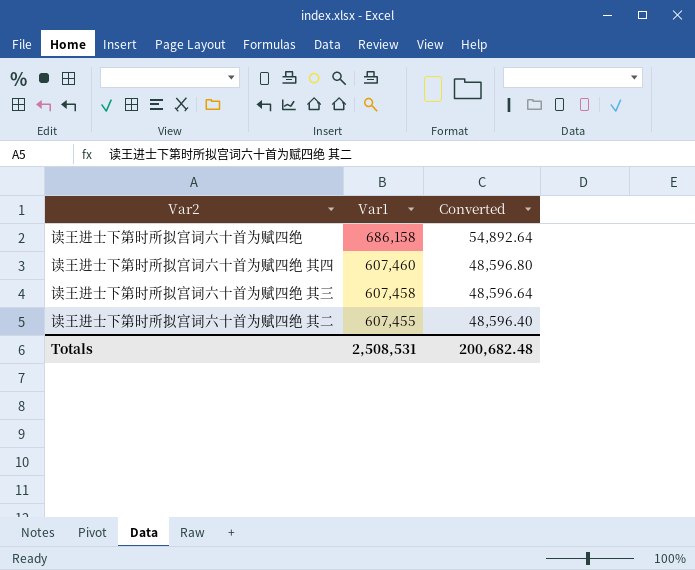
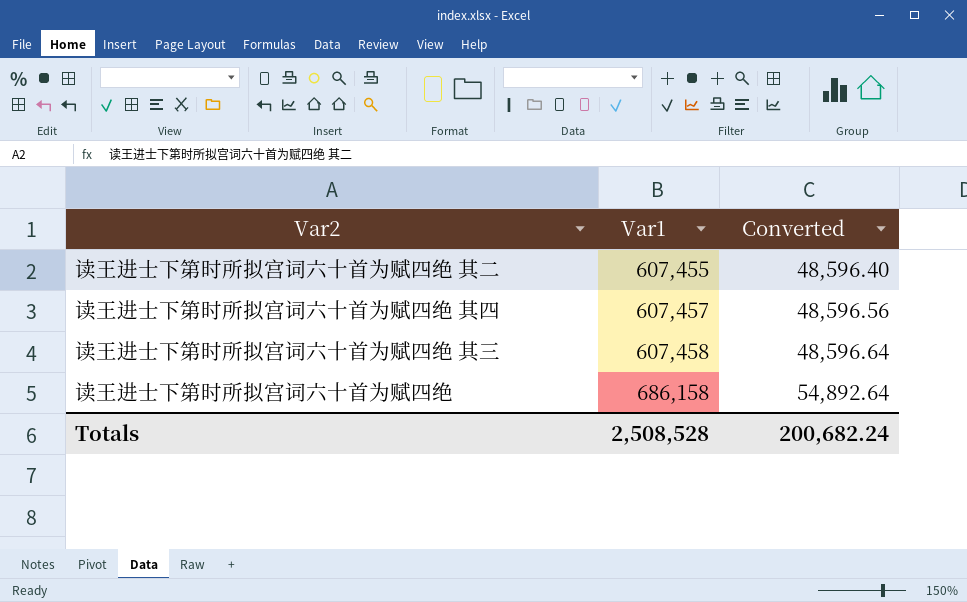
row order: Var1 descending -> Var1 ascending
读王进士下第时所拟宫词六十首为赋四绝 其四 | Var1: 607,460 -> 607,457
读王进士下第时所拟宫词六十首为赋四绝 其四 | Converted: 48,596.80 -> 48,596.56
Totals | Var1: 2,508,531 -> 2,508,528
Totals | Converted: 200,682.48 -> 200,682.24

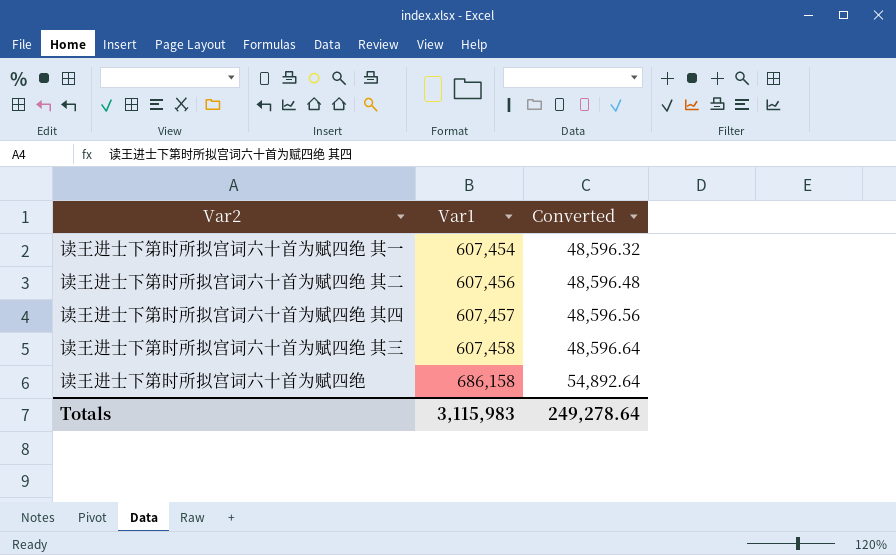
row 读王进士下第时所拟宫词六十首为赋四绝 其一: none -> 607,454 | 48,596.32
读王进士下第时所拟宫词六十首为赋四绝 其二 | Var1: 607,455 -> 607,456
读王进士下第时所拟宫词六十首为赋四绝 其二 | Converted: 48,596.40 -> 48,596.48
Totals | Var1: 2,508,528 -> 3,115,983
Totals | Converted: 200,682.24 -> 249,278.64

